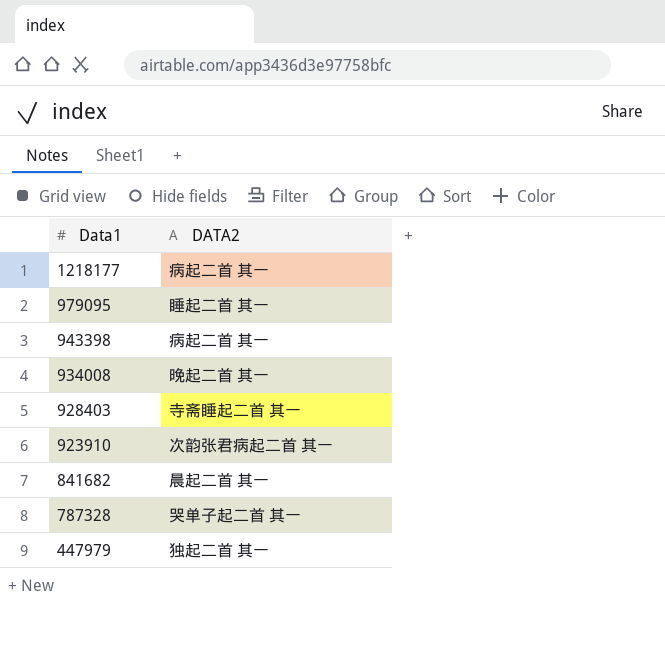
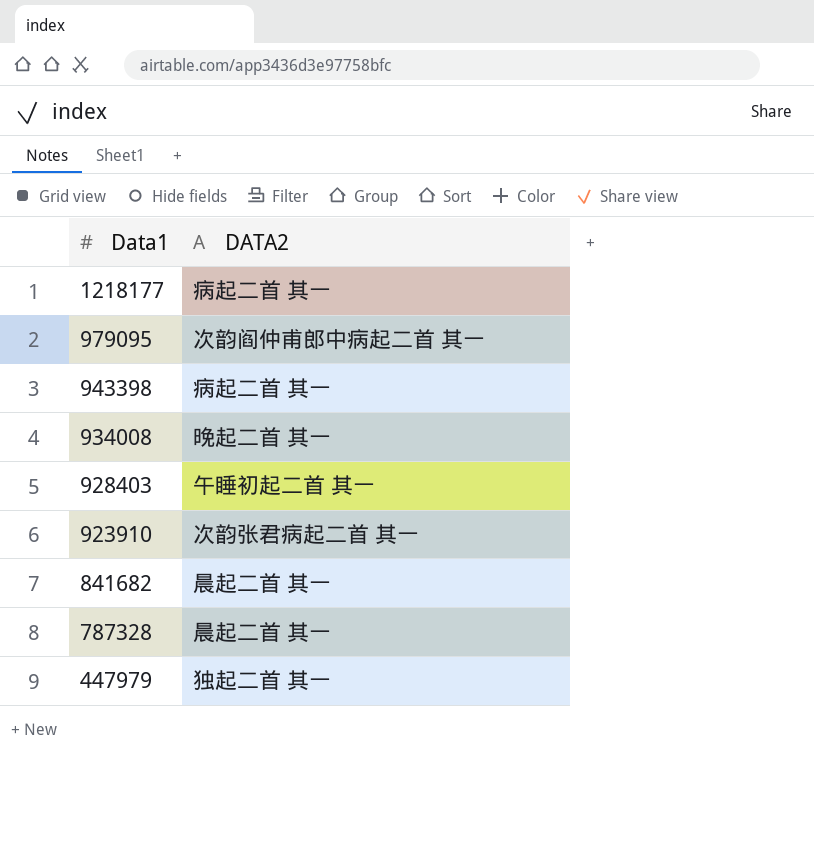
979095 | DATA2: 睡起二首 其一 -> 次韵阎仲甫郎中病起二首 其一
928403 | DATA2: 寺斋睡起二首 其一 -> 午睡初起二首 其一
787328 | DATA2: 哭单子起二首 其一 -> 晨起二首 其一

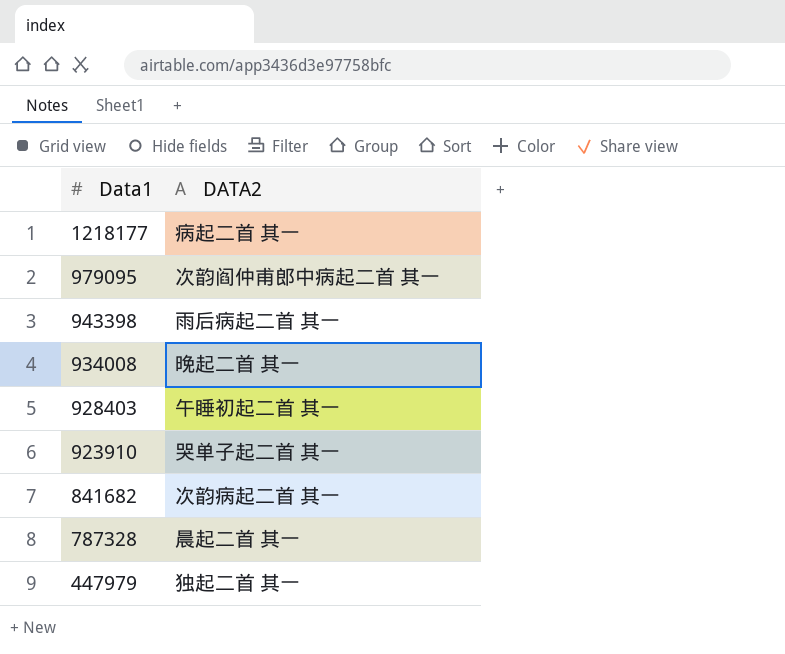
943398 | DATA2: 病起二首 其一 -> 雨后病起二首 其一
923910 | DATA2: 次韵张君病起二首 其一 -> 哭单子起二首 其一
841682 | DATA2: 晨起二首 其一 -> 次韵病起二首 其一

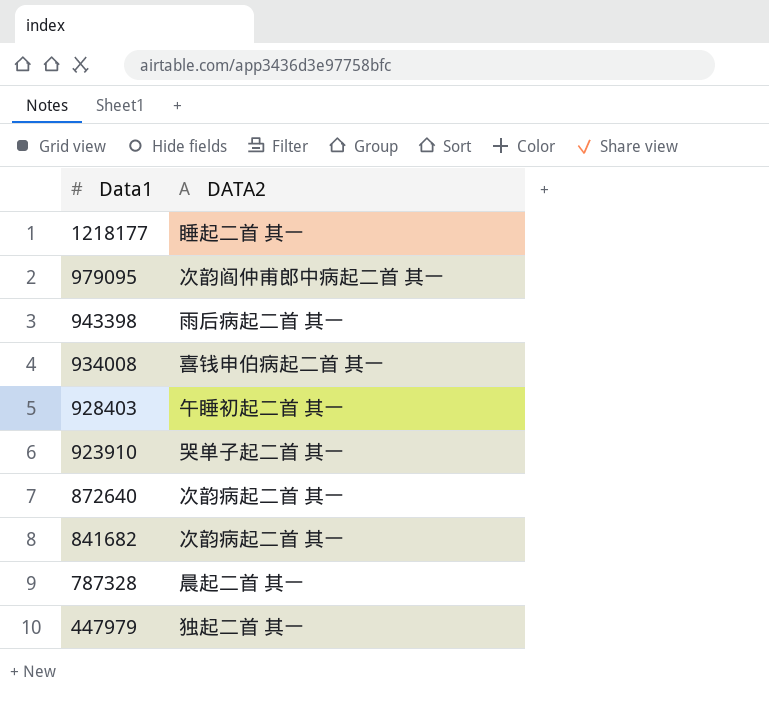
1218177 | DATA2: 病起二首 其一 -> 睡起二首 其一
934008 | DATA2: 晚起二首 其一 -> 喜钱申伯病起二首 其一
row 872640: none -> 次韵病起二首 其一

